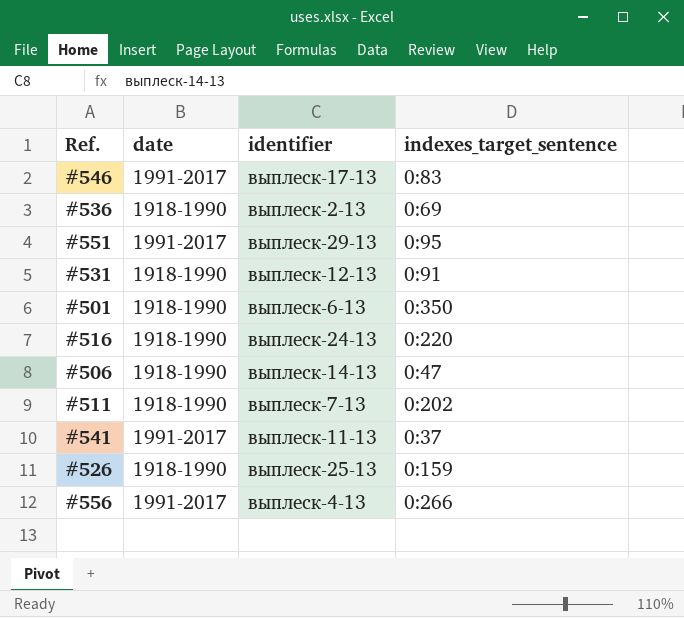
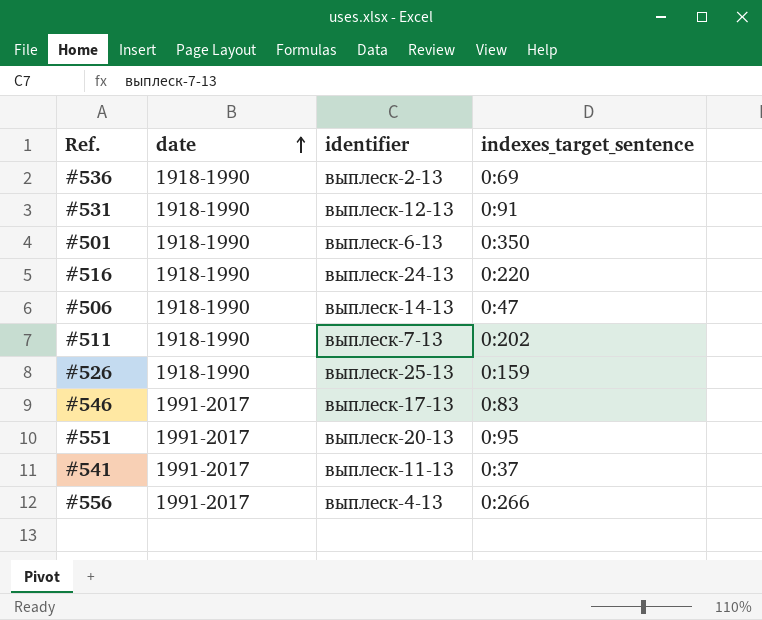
row order: none -> date ascending
#551 | identifier: выплеск-29-13 -> выплеск-20-13

